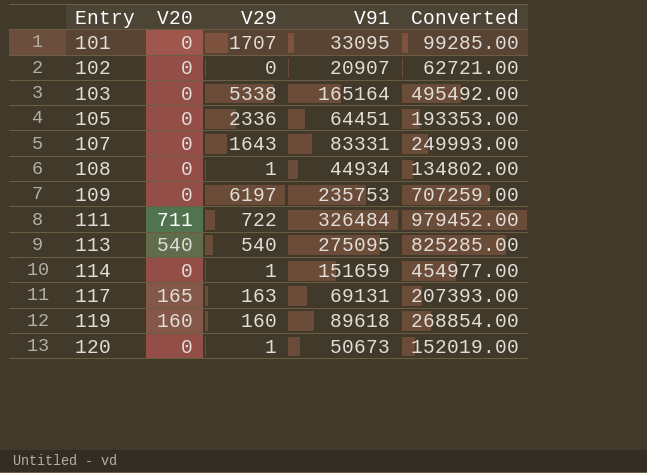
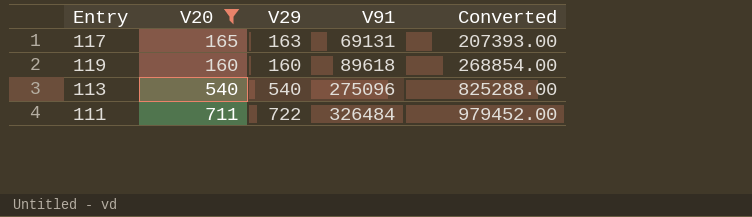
filter: none -> V20 != 0
row order: Entry ascending -> V91 ascending
113 | V91: 275095 -> 275096
113 | Converted: 825285.00 -> 825288.00

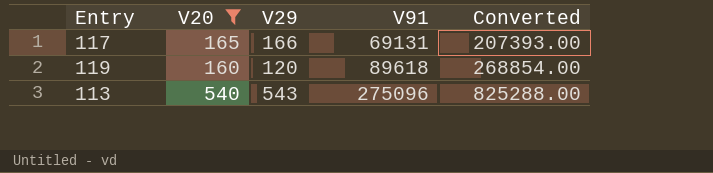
row 111: 711 | 722 | 326484 | 979452.00 -> none
117 | V29: 163 -> 166
119 | V29: 160 -> 120
113 | V29: 540 -> 543

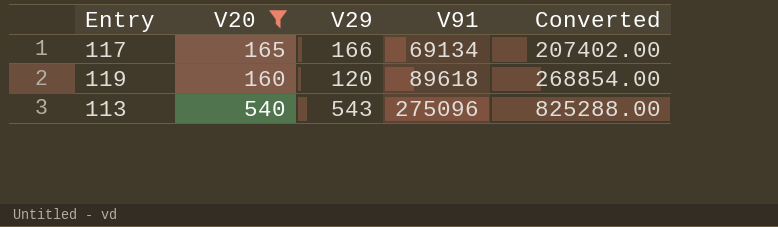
117 | V91: 69131 -> 69134
117 | Converted: 207393.00 -> 207402.00

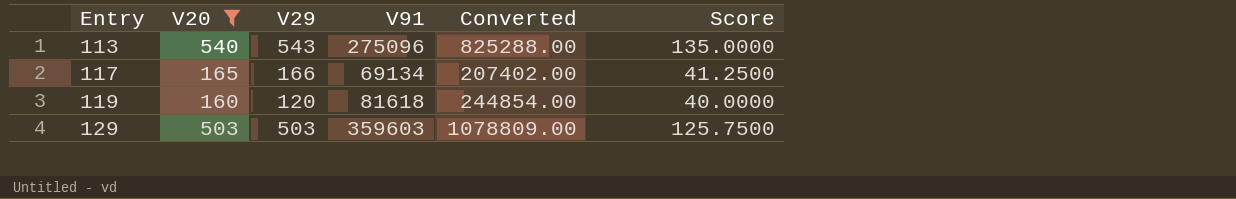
row order: V91 ascending -> Entry ascending
column Score | formula: none -> [V20] * 0.25
119 | V91: 89618 -> 81618
119 | Converted: 268854.00 -> 244854.00
row 129: none -> 503 | 503 | 359603 | 1078809.00 | 125.7500

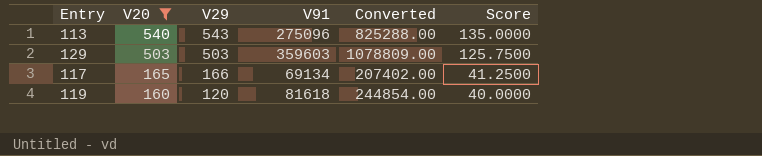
row order: Entry ascending -> V20 descending

